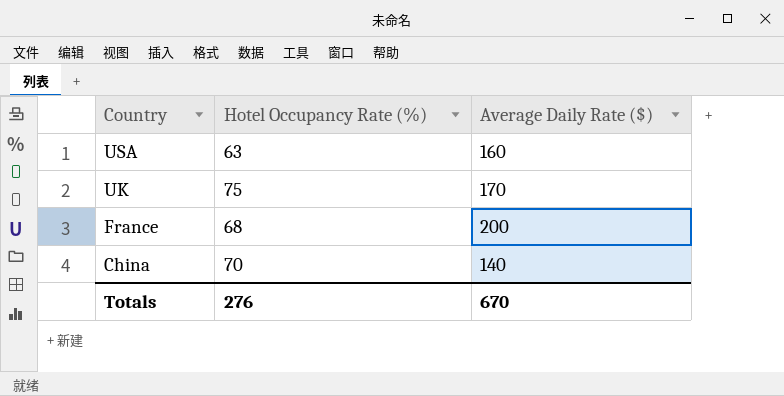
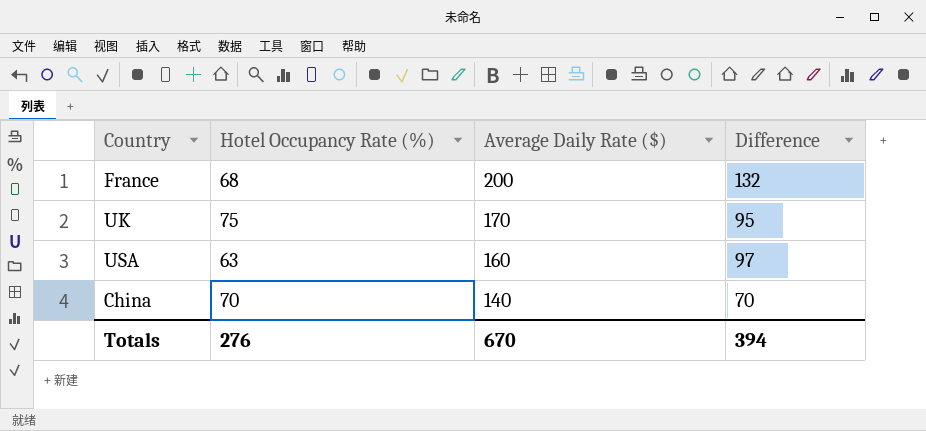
row order: Country descending -> Average Daily Rate ($) descending
column Difference | formula: none -> [Average Daily Rate ($)] - [Hotel Occupancy Rate (%)]

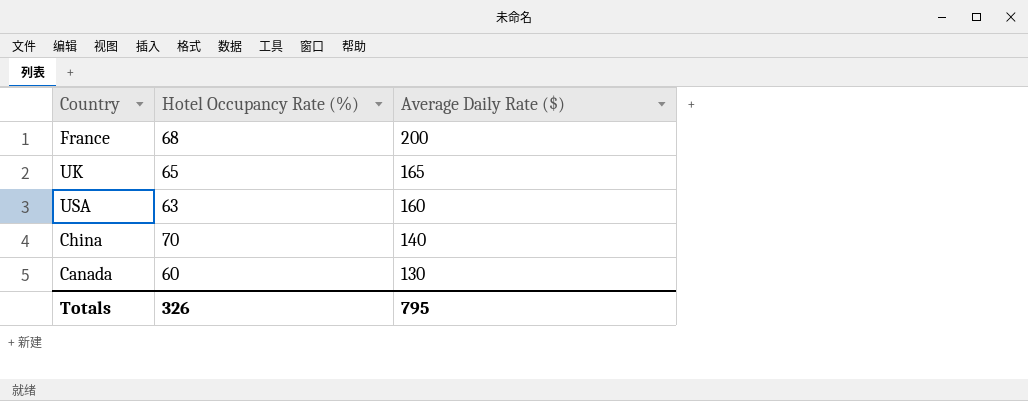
column Difference | formula: [Average Daily Rate ($)] - [Hotel Occupancy Rate (%)] -> none
UK | Hotel Occupancy Rate (%): 75 -> 65
UK | Average Daily Rate ($): 170 -> 165
row Canada: none -> 60 | 130
Totals | Hotel Occupancy Rate (%): 276 -> 326
Totals | Average Daily Rate ($): 670 -> 795

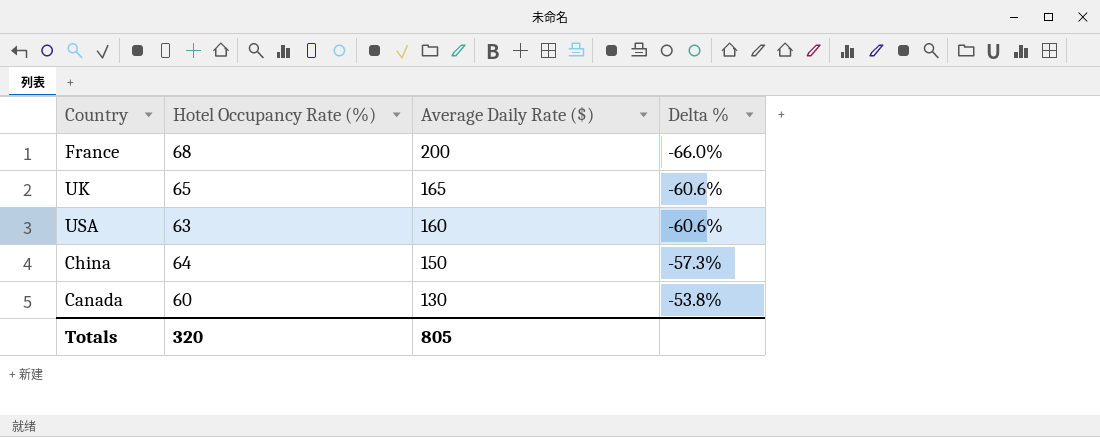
column Delta % | formula: none -> ([Hotel Occupancy Rate (%)] - [Average Daily Rate ($)]) / [Average Daily Rate ($)]
China | Hotel Occupancy Rate (%): 70 -> 64
China | Average Daily Rate ($): 140 -> 150
Totals | Hotel Occupancy Rate (%): 326 -> 320
Totals | Average Daily Rate ($): 795 -> 805

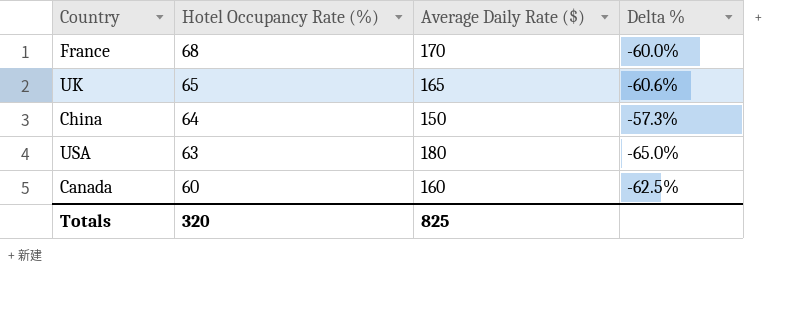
row order: Average Daily Rate ($) descending -> Hotel Occupancy Rate (%) descending
France | Average Daily Rate ($): 200 -> 170
France | Delta %: -66.0% -> -60.0%
USA | Average Daily Rate ($): 160 -> 180
USA | Delta %: -60.6% -> -65.0%
Canada | Average Daily Rate ($): 130 -> 160
Canada | Delta %: -53.8% -> -62.5%
Totals | Average Daily Rate ($): 805 -> 825

